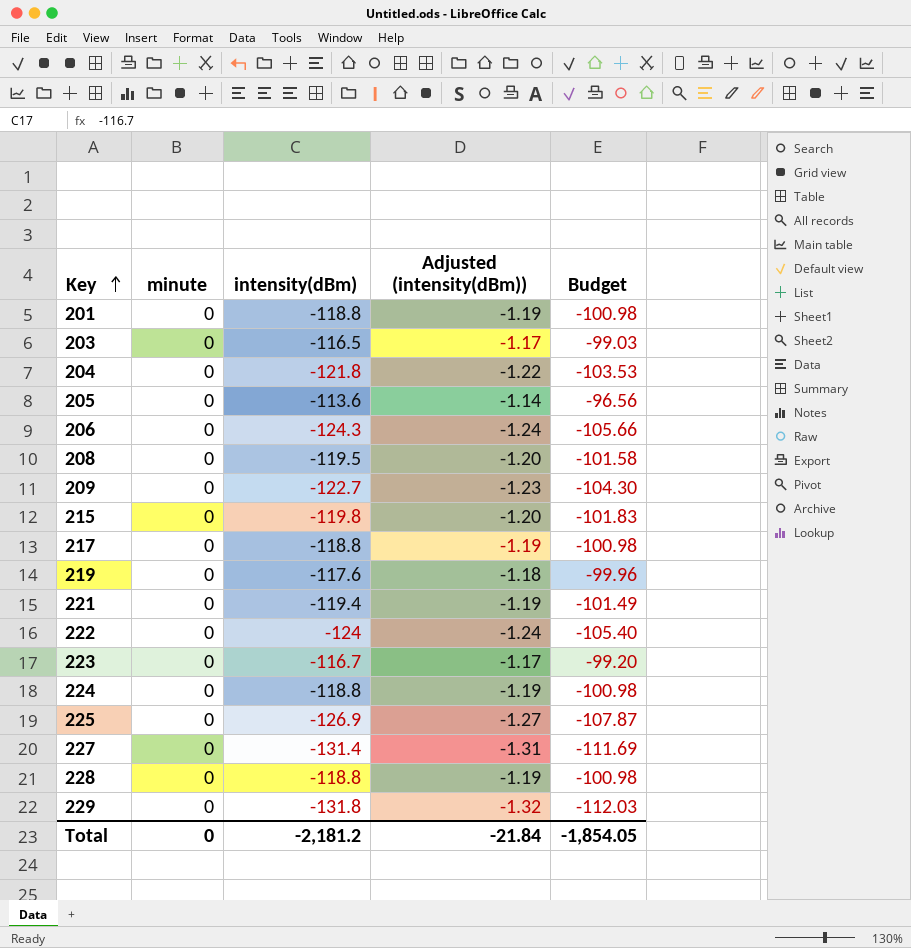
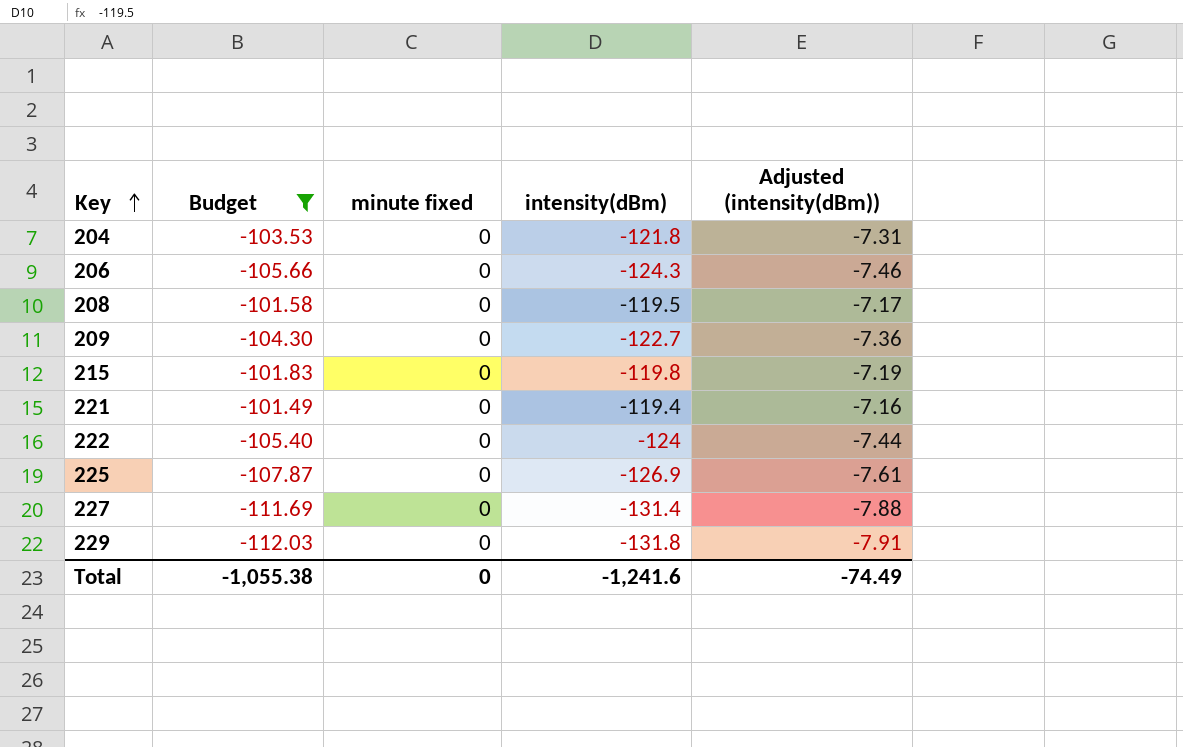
filter: none -> Budget <= -101.49
column Budget | position: 5 -> 2
column name: minute -> minute fixed
column Adjusted (intensity(dBm)) | formula: [intensity(dBm)] * 0.01 -> [intensity(dBm)] * 0.06
Total | Budget: -1,854.05 -> -1,055.38
Total | intensity(dBm): -2,181.2 -> -1,241.6
Total | Adjusted (intensity(dBm)): -21.84 -> -74.49

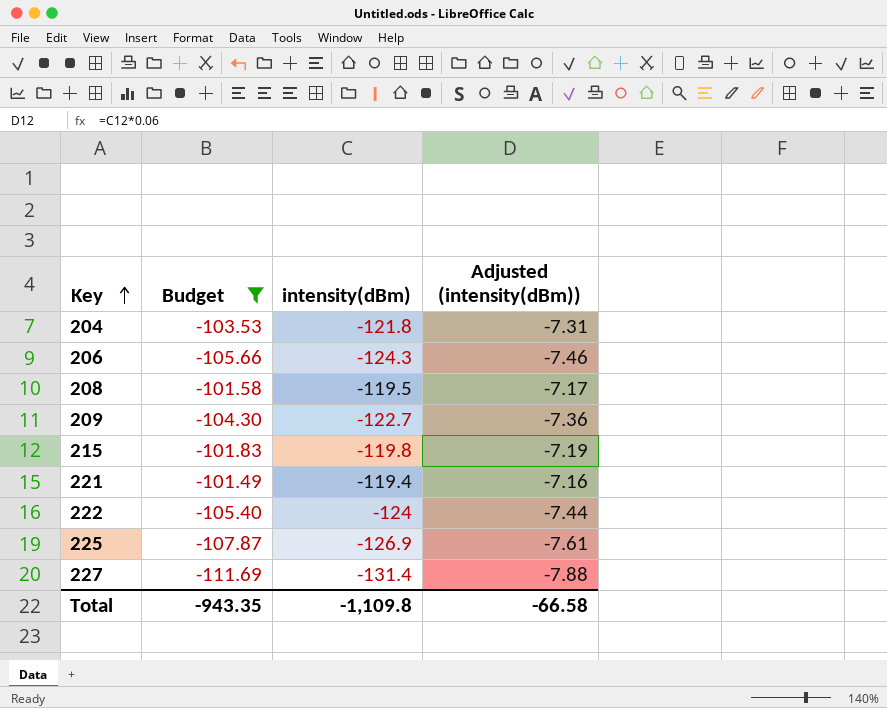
column minute fixed | position: 3 -> none
row 229: -112.03 | 0 | -131.8 | -7.91 -> none
Total | Budget: -1,055.38 -> -943.35
Total | intensity(dBm): -1,241.6 -> -1,109.8
Total | Adjusted (intensity(dBm)): -74.49 -> -66.58

